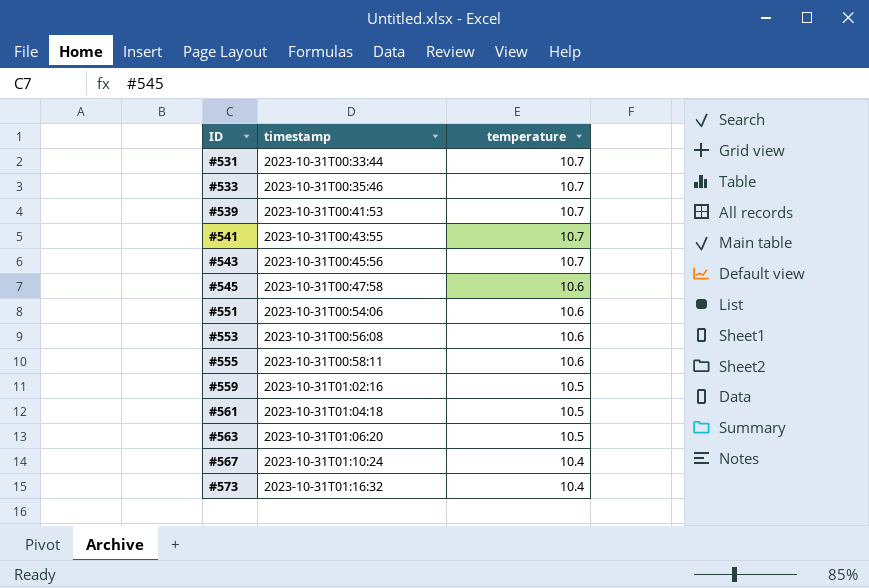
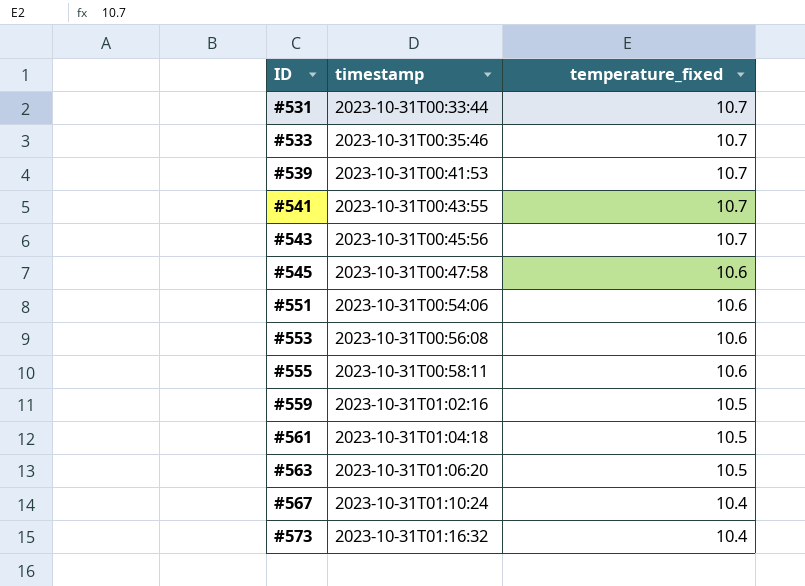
column name: temperature -> temperature_fixed

